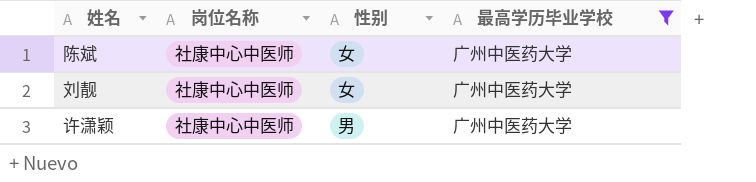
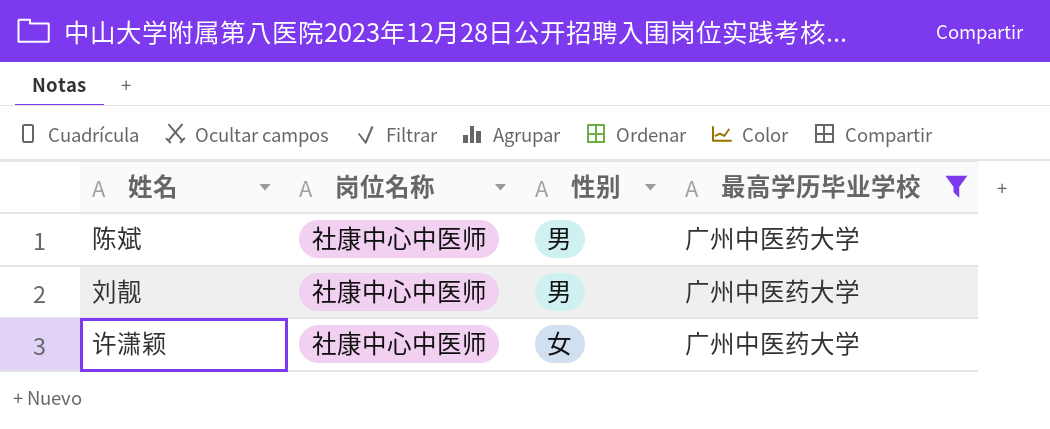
陈斌 | 性别: 女 -> 男
刘靓 | 性别: 女 -> 男
许潇颖 | 性别: 男 -> 女

